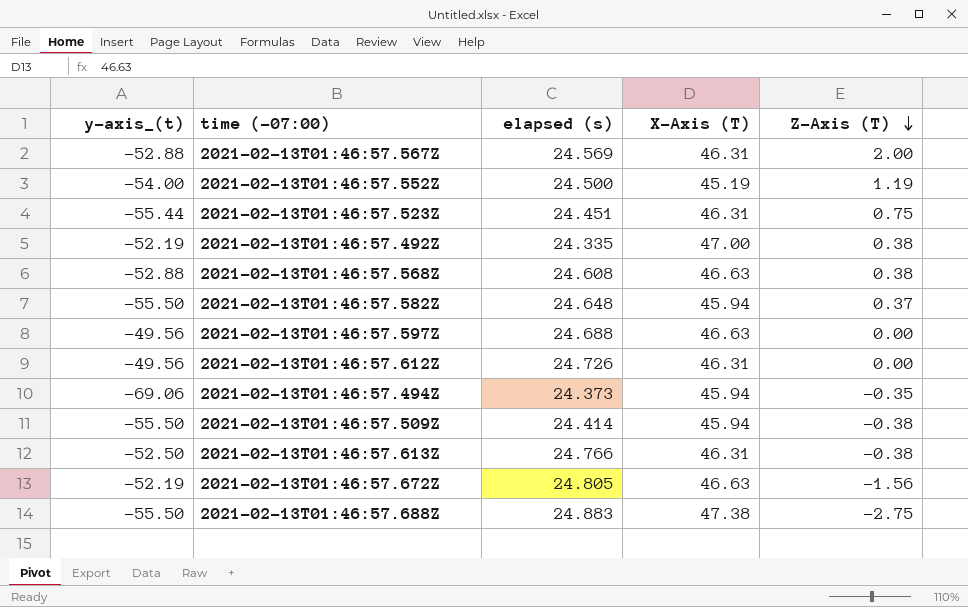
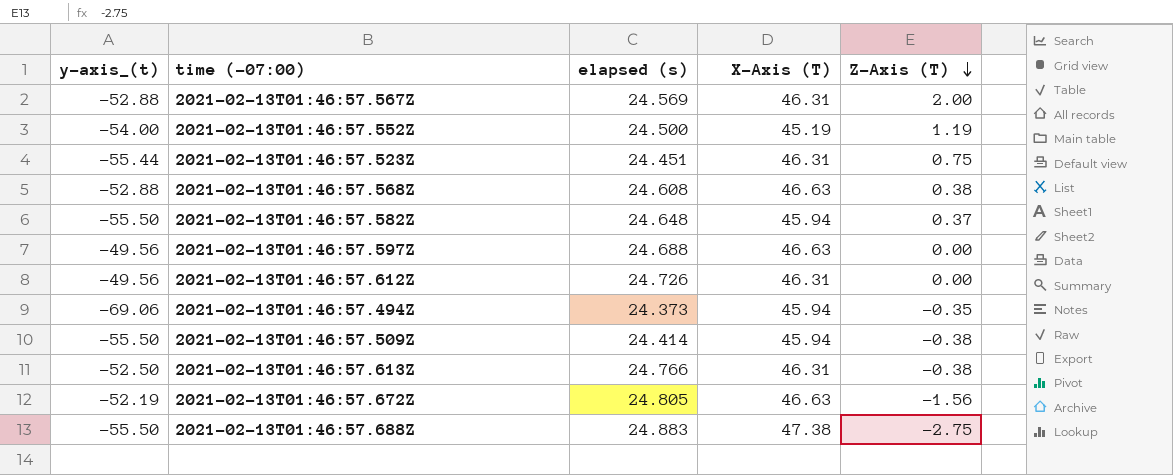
row 2021-02-13T01:46:57.492Z: -52.19 | 24.335 | 47.00 | 0.38 -> none

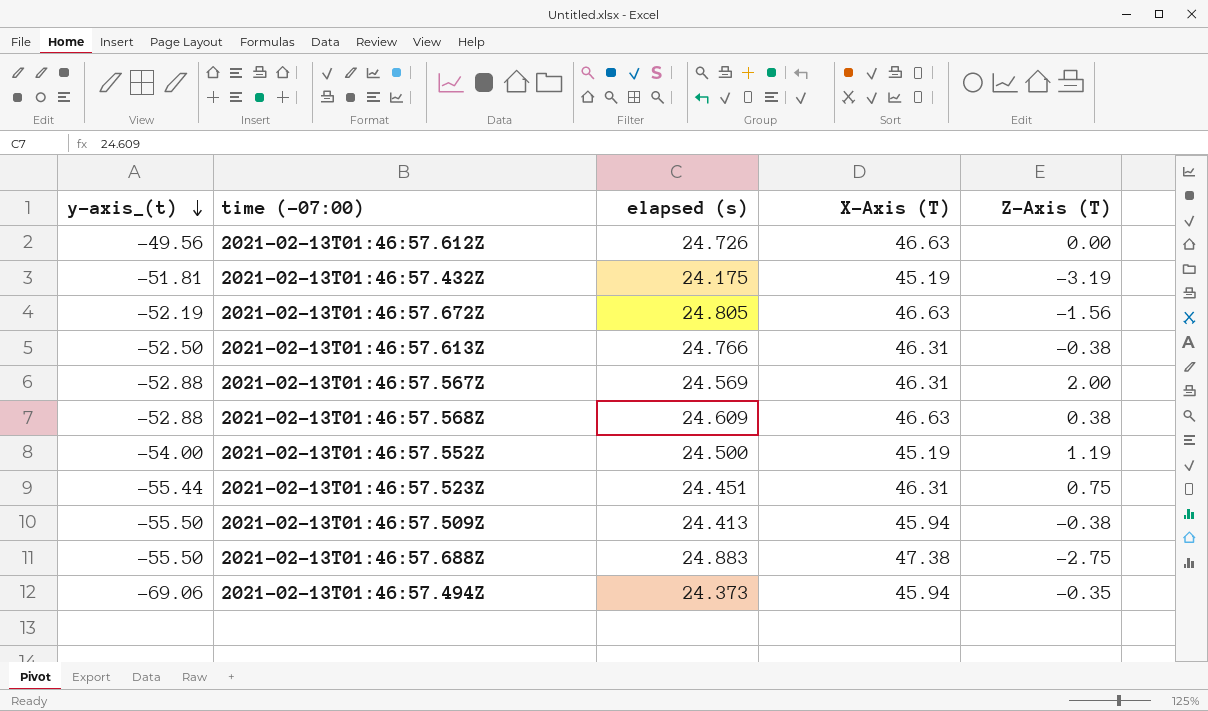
row order: Z-Axis (T) descending -> y-axis_(t) descending
row 2021-02-13T01:46:57.582Z: -55.50 | 24.648 | 45.94 | 0.37 -> none
row 2021-02-13T01:46:57.597Z: -49.56 | 24.688 | 46.63 | 0.00 -> none
2021-02-13T01:46:57.612Z | X-Axis (T): 46.31 -> 46.63
row 2021-02-13T01:46:57.432Z: none -> -51.81 | 24.175 | 45.19 | -3.19
2021-02-13T01:46:57.568Z | elapsed (s): 24.608 -> 24.609
2021-02-13T01:46:57.509Z | elapsed (s): 24.414 -> 24.413

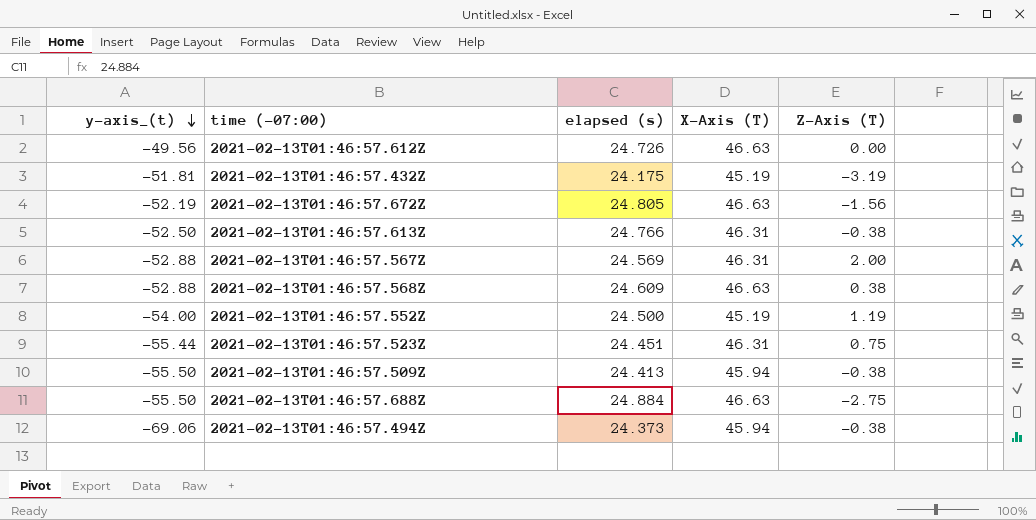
2021-02-13T01:46:57.688Z | elapsed (s): 24.883 -> 24.884
2021-02-13T01:46:57.688Z | X-Axis (T): 47.38 -> 46.63
2021-02-13T01:46:57.494Z | Z-Axis (T): -0.35 -> -0.38

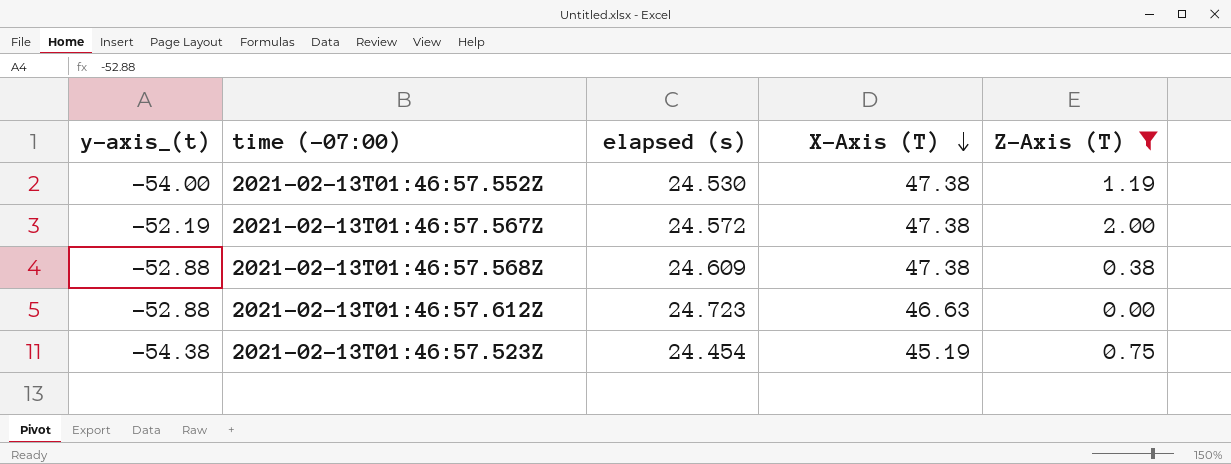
filter: none -> Z-Axis (T) >= 0.00
row order: y-axis_(t) descending -> X-Axis (T) descending
2021-02-13T01:46:57.552Z | elapsed (s): 24.500 -> 24.530
2021-02-13T01:46:57.552Z | X-Axis (T): 45.19 -> 47.38
2021-02-13T01:46:57.567Z | y-axis_(t): -52.88 -> -52.19
2021-02-13T01:46:57.567Z | elapsed (s): 24.569 -> 24.572
2021-02-13T01:46:57.567Z | X-Axis (T): 46.31 -> 47.38
2021-02-13T01:46:57.568Z | X-Axis (T): 46.63 -> 47.38
2021-02-13T01:46:57.612Z | y-axis_(t): -49.56 -> -52.88
2021-02-13T01:46:57.612Z | elapsed (s): 24.726 -> 24.723
2021-02-13T01:46:57.523Z | y-axis_(t): -55.44 -> -54.38
2021-02-13T01:46:57.523Z | elapsed (s): 24.451 -> 24.454
2021-02-13T01:46:57.523Z | X-Axis (T): 46.31 -> 45.19

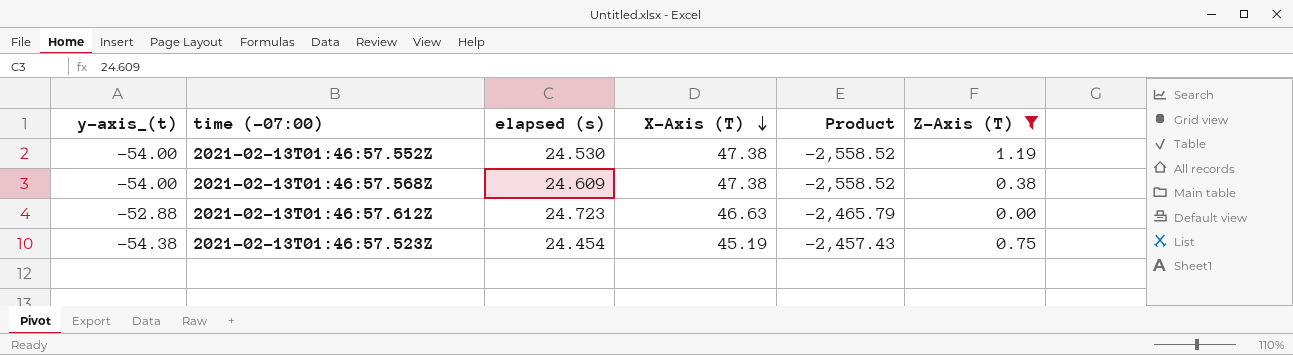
column Product | formula: none -> [y-axis_(t)] * [X-Axis (T)]
row 2021-02-13T01:46:57.567Z: -52.19 | 24.572 | 47.38 | 2.00 -> none
2021-02-13T01:46:57.568Z | y-axis_(t): -52.88 -> -54.00

